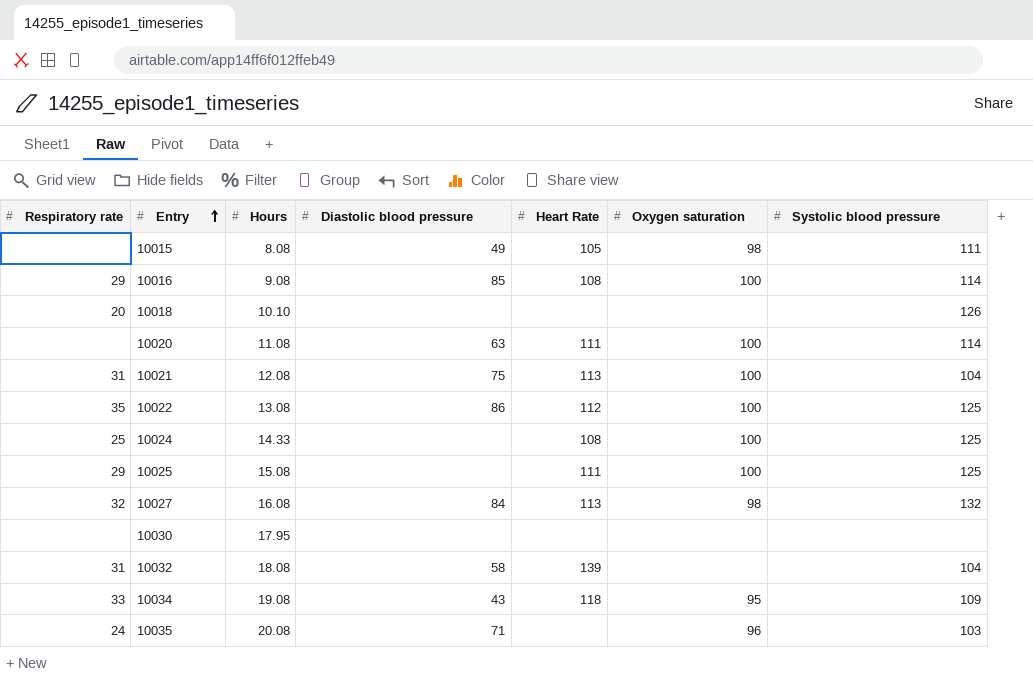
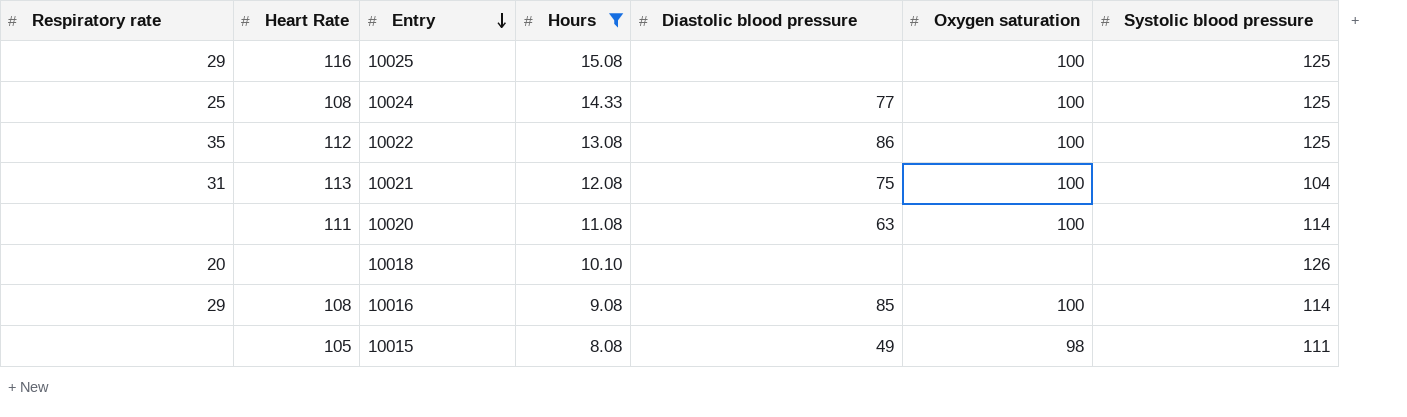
filter: none -> Hours <= 15.08
row order: Entry ascending -> Entry descending
column Heart Rate | position: 5 -> 2
10025 | Heart Rate: 111 -> 116
10024 | Diastolic blood pressure: none -> 77

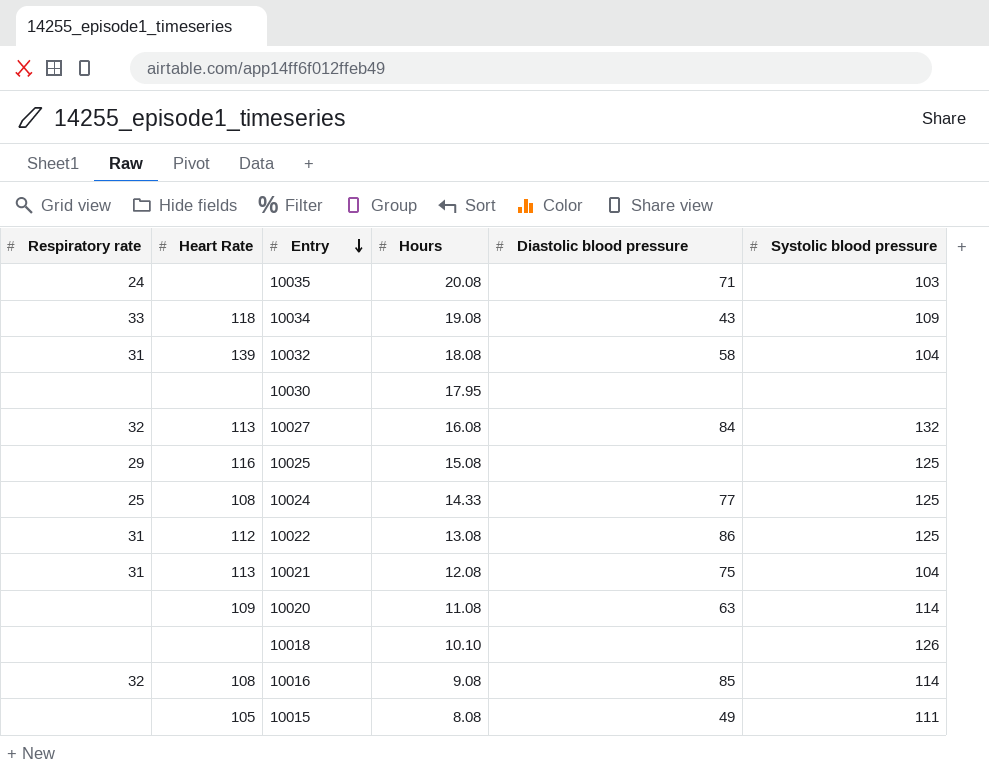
filter: Hours <= 15.08 -> none
column Oxygen saturation | position: 6 -> none
10022 | Respiratory rate: 35 -> 31
10020 | Heart Rate: 111 -> 109
10018 | Respiratory rate: 20 -> none
10016 | Respiratory rate: 29 -> 32

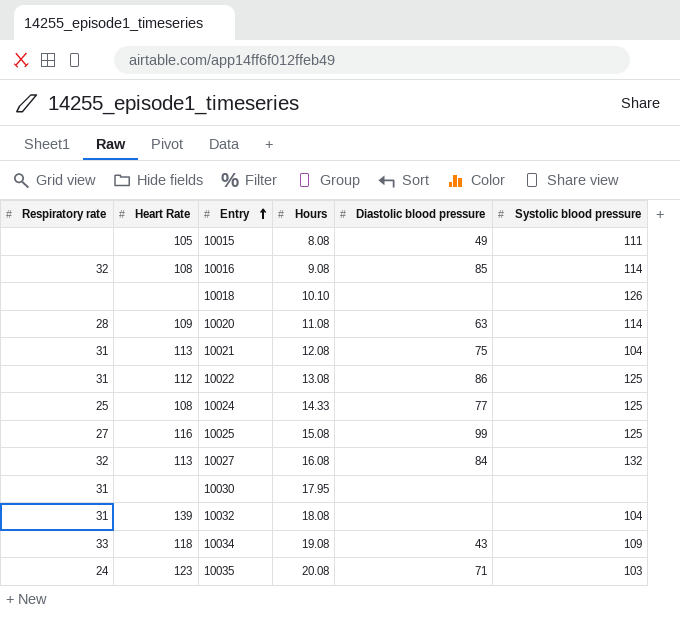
row order: Entry descending -> Entry ascending
10020 | Respiratory rate: none -> 28
10025 | Respiratory rate: 29 -> 27
10025 | Diastolic blood pressure: none -> 99
10030 | Respiratory rate: none -> 31
10032 | Diastolic blood pressure: 58 -> none
10035 | Heart Rate: none -> 123

